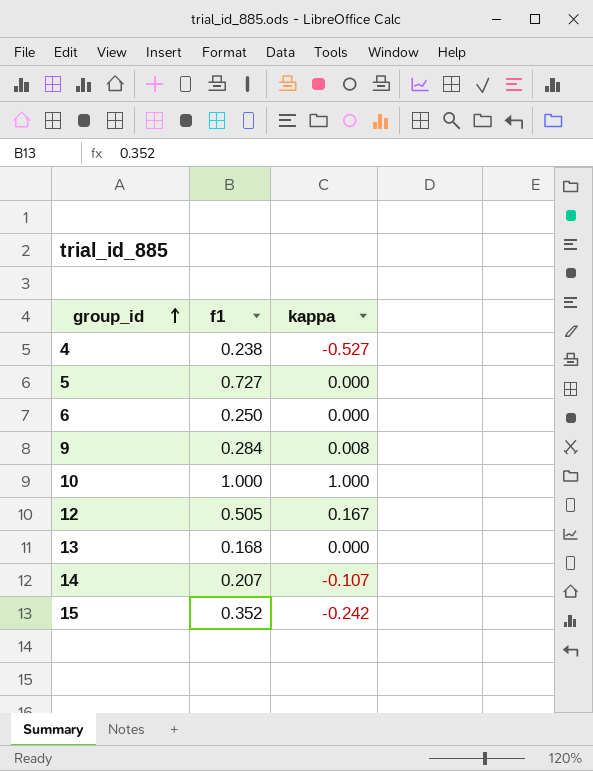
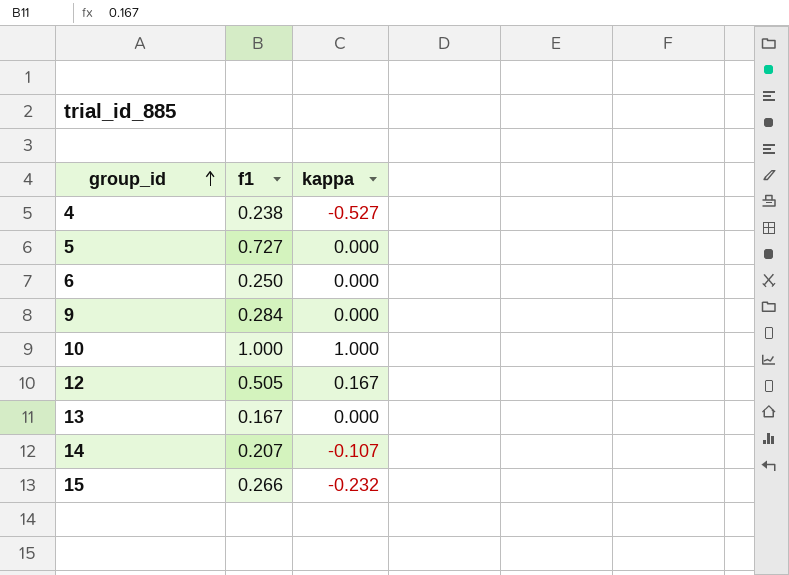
9 | kappa: 0.008 -> 0.000
13 | f1: 0.168 -> 0.167
15 | f1: 0.352 -> 0.266
15 | kappa: -0.242 -> -0.232

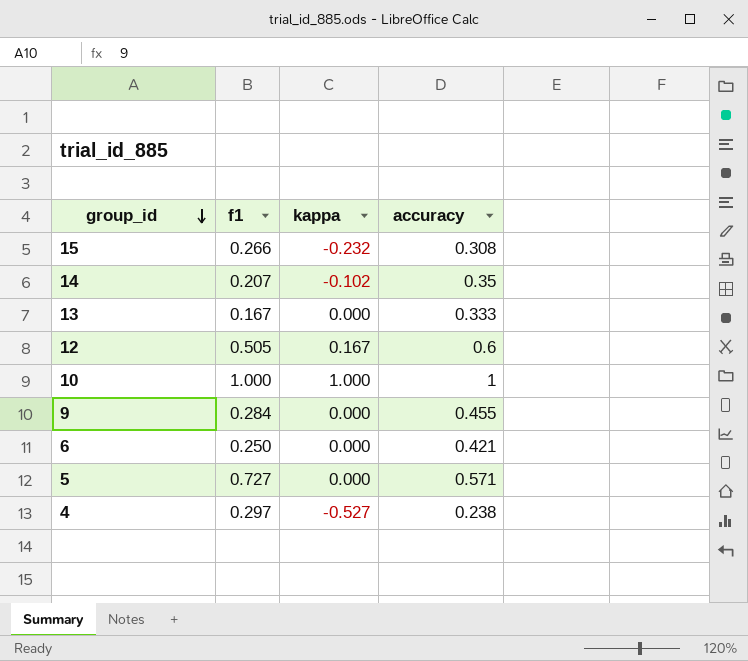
row order: group_id ascending -> group_id descending
column accuracy | position: none -> 4
14 | kappa: -0.107 -> -0.102
4 | f1: 0.238 -> 0.297

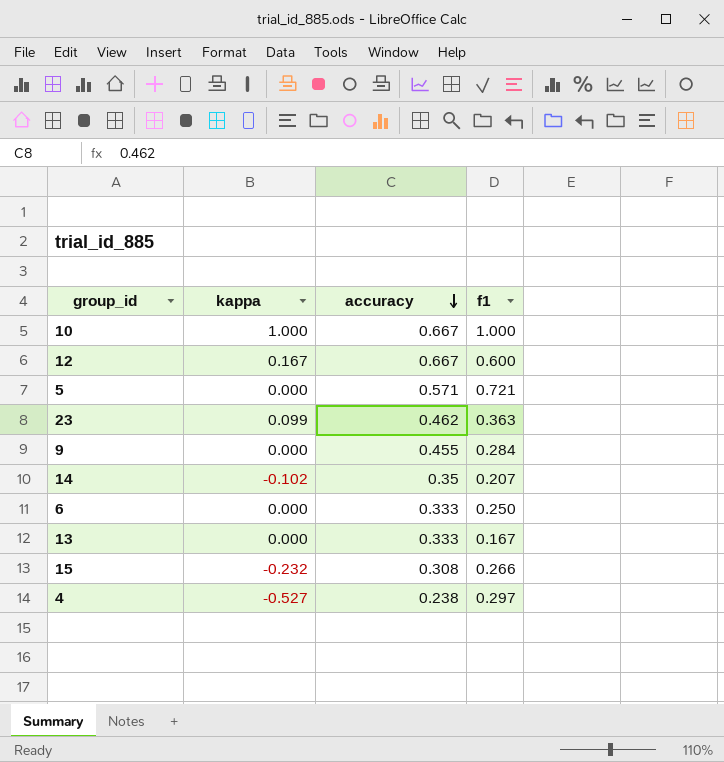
row order: group_id descending -> accuracy descending
column f1 | position: 2 -> 4
10 | accuracy: 1 -> 0.667
12 | accuracy: 0.6 -> 0.667
12 | f1: 0.505 -> 0.600
5 | f1: 0.727 -> 0.721
row 23: none -> 0.099 | 0.462 | 0.363
6 | accuracy: 0.421 -> 0.333

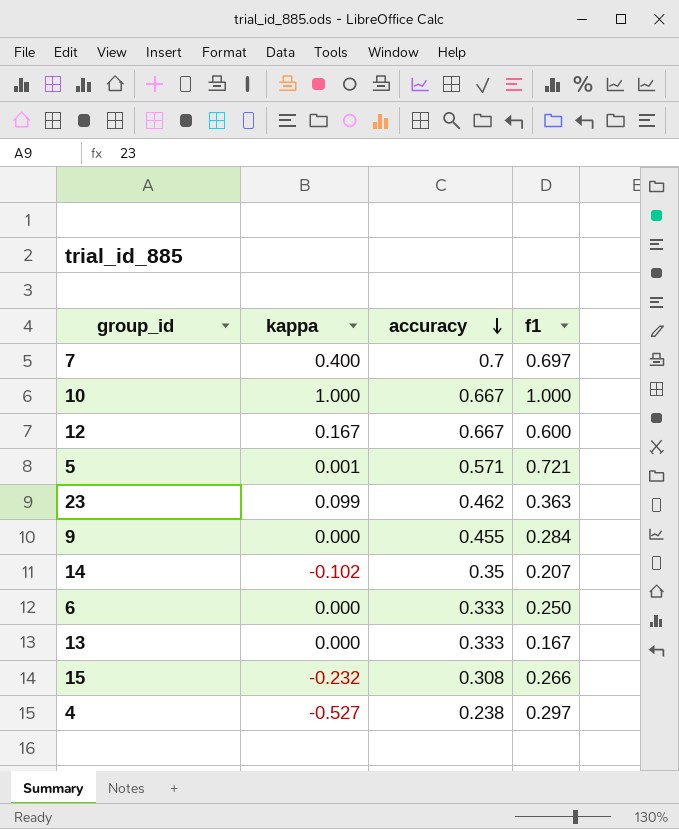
row 7: none -> 0.400 | 0.7 | 0.697
5 | kappa: 0.000 -> 0.001

